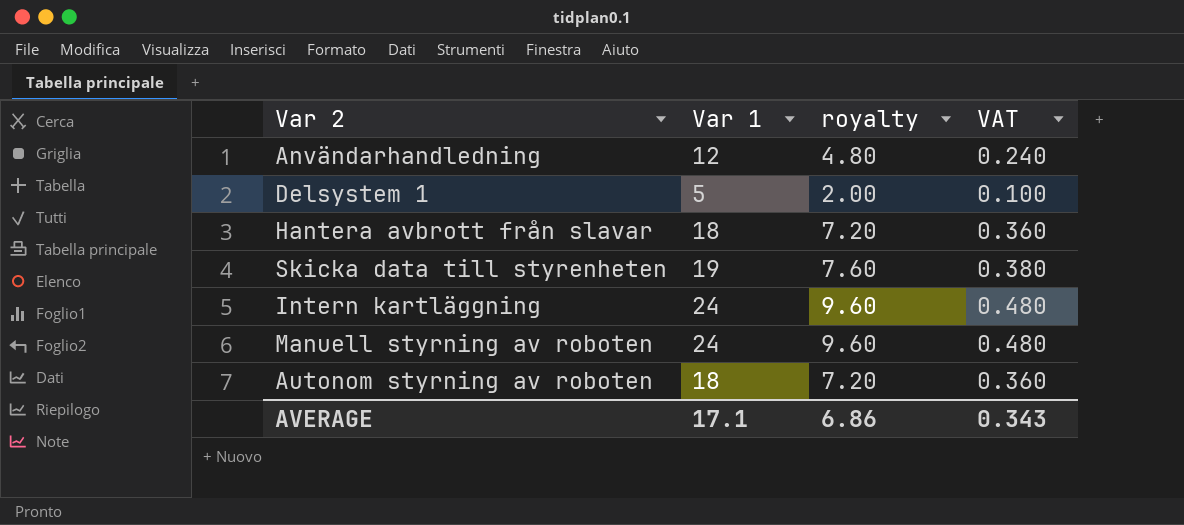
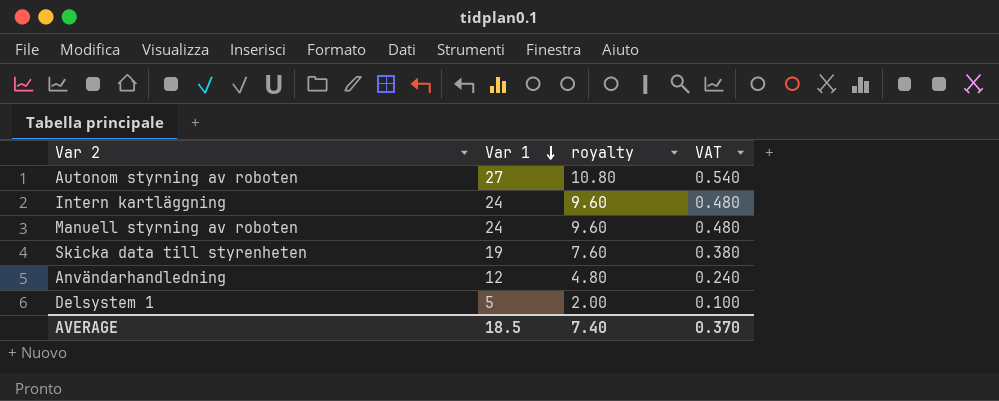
row order: none -> Var 1 descending
row Hantera avbrott från slavar: 18 | 7.20 | 0.360 -> none
Autonom styrning av roboten | Var 1: 18 -> 27
Autonom styrning av roboten | royalty: 7.20 -> 10.80
Autonom styrning av roboten | VAT: 0.360 -> 0.540
AVERAGE | Var 1: 17.1 -> 18.5
AVERAGE | royalty: 6.86 -> 7.40
AVERAGE | VAT: 0.343 -> 0.370

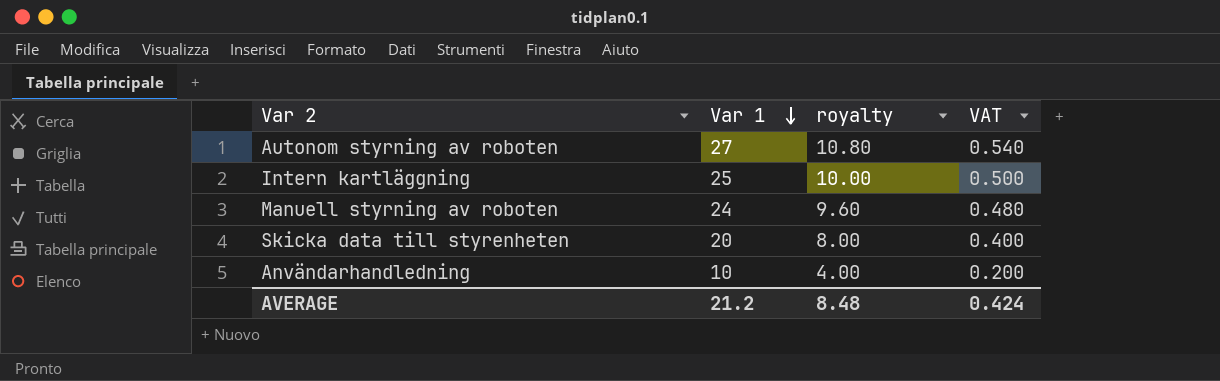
row Delsystem 1: 5 | 2.00 | 0.100 -> none
Intern kartläggning | Var 1: 24 -> 25
Intern kartläggning | royalty: 9.60 -> 10.00
Intern kartläggning | VAT: 0.480 -> 0.500
Skicka data till styrenheten | Var 1: 19 -> 20
Skicka data till styrenheten | royalty: 7.60 -> 8.00
Skicka data till styrenheten | VAT: 0.380 -> 0.400
Användarhandledning | Var 1: 12 -> 10
Användarhandledning | royalty: 4.80 -> 4.00
Användarhandledning | VAT: 0.240 -> 0.200
AVERAGE | Var 1: 18.5 -> 21.2
AVERAGE | royalty: 7.40 -> 8.48
AVERAGE | VAT: 0.370 -> 0.424

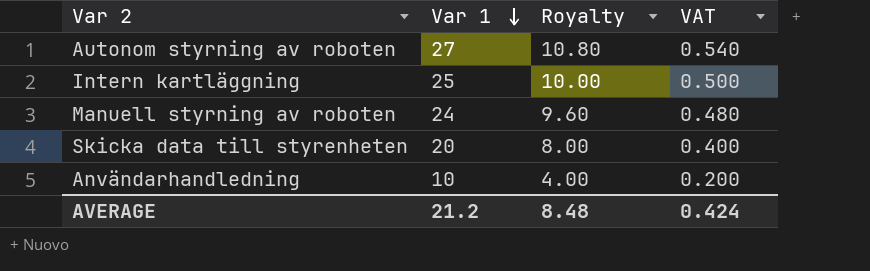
column name: royalty -> Royalty

